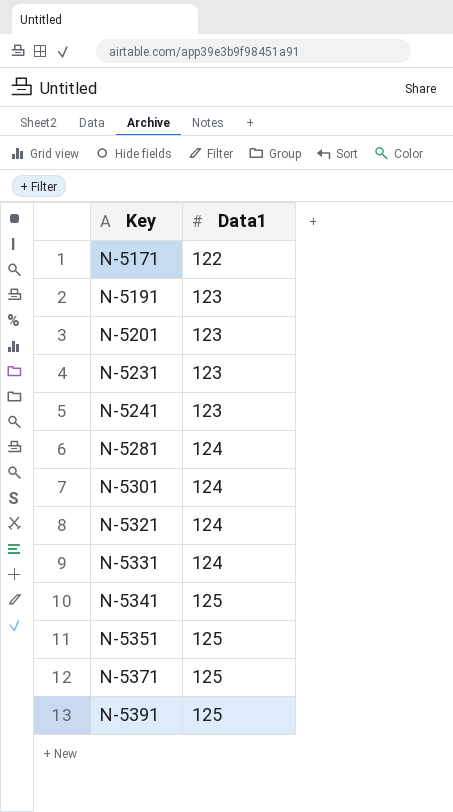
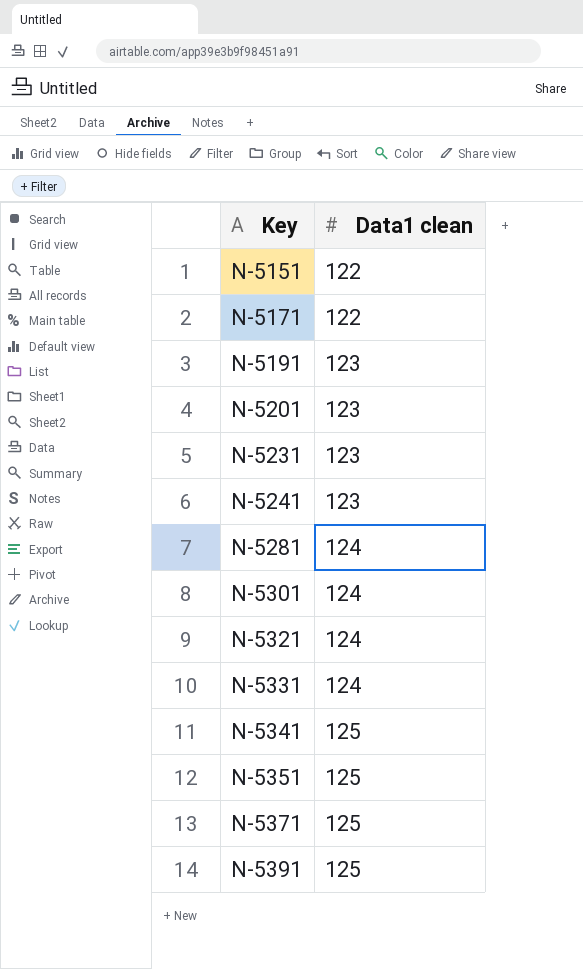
column name: Data1 -> Data1 clean
row N-5151: none -> 122

